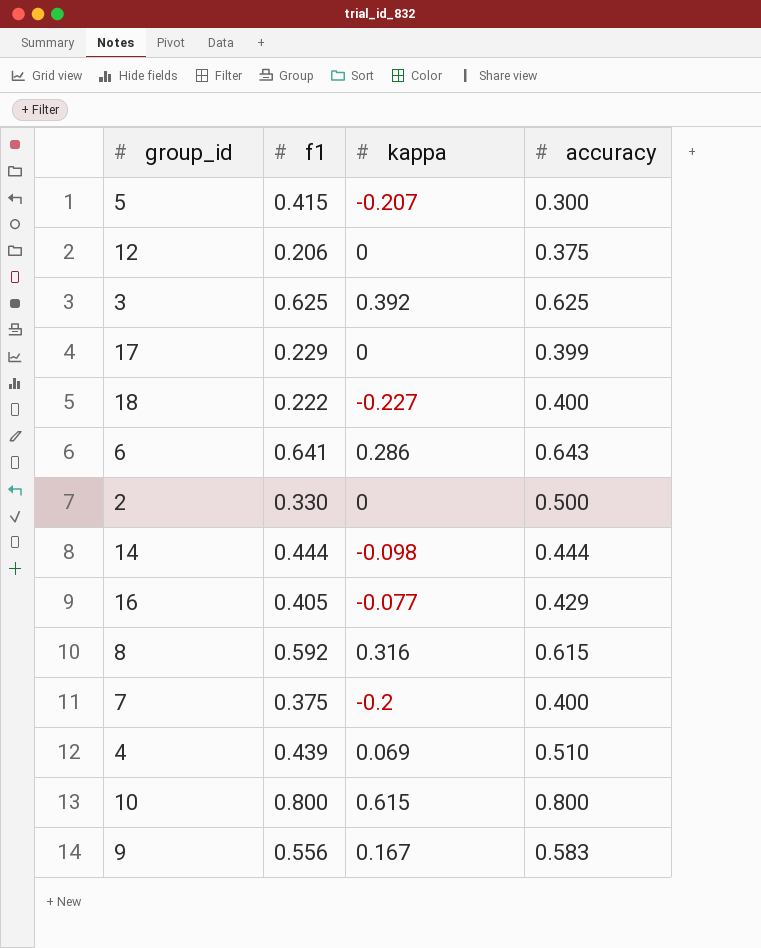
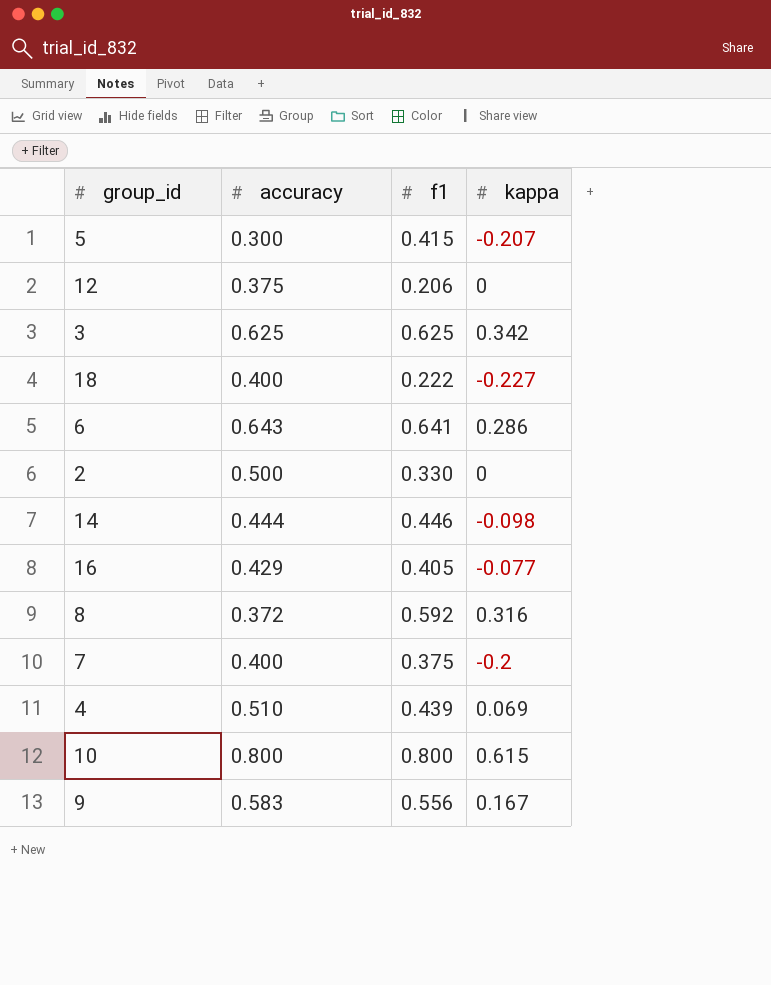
column accuracy | position: 4 -> 2
row 17: 0.229 | 0 | 0.399 -> none
3 | kappa: 0.392 -> 0.342
14 | f1: 0.444 -> 0.446
8 | accuracy: 0.615 -> 0.372

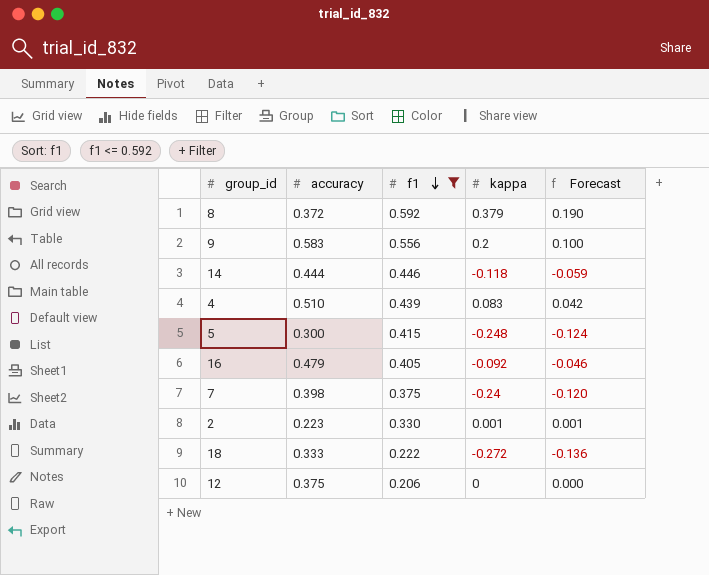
filter: none -> f1 <= 0.592
row order: none -> f1 descending
column Forecast | formula: none -> [kappa] * 0.5
8 | kappa: 0.316 -> 0.379
9 | kappa: 0.167 -> 0.2
14 | kappa: -0.098 -> -0.118
4 | kappa: 0.069 -> 0.083
5 | kappa: -0.207 -> -0.248
16 | accuracy: 0.429 -> 0.479
16 | kappa: -0.077 -> -0.092
7 | accuracy: 0.400 -> 0.398
7 | kappa: -0.2 -> -0.24
2 | accuracy: 0.500 -> 0.223
2 | kappa: 0 -> 0.001
18 | accuracy: 0.400 -> 0.333
18 | kappa: -0.227 -> -0.272

